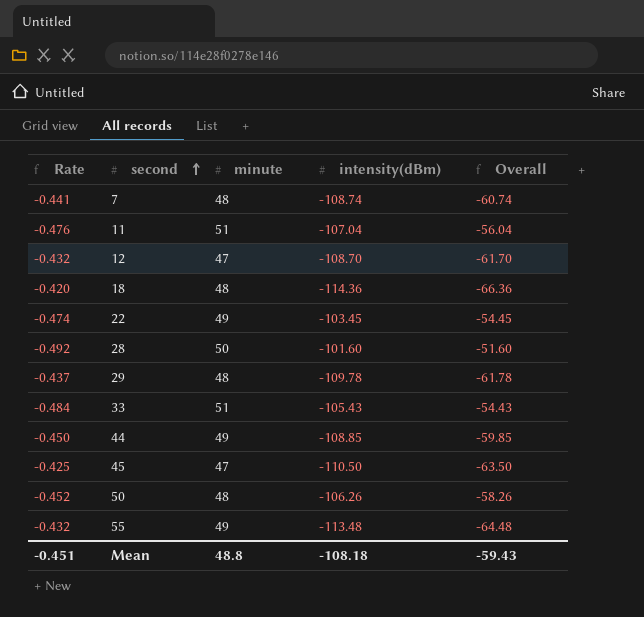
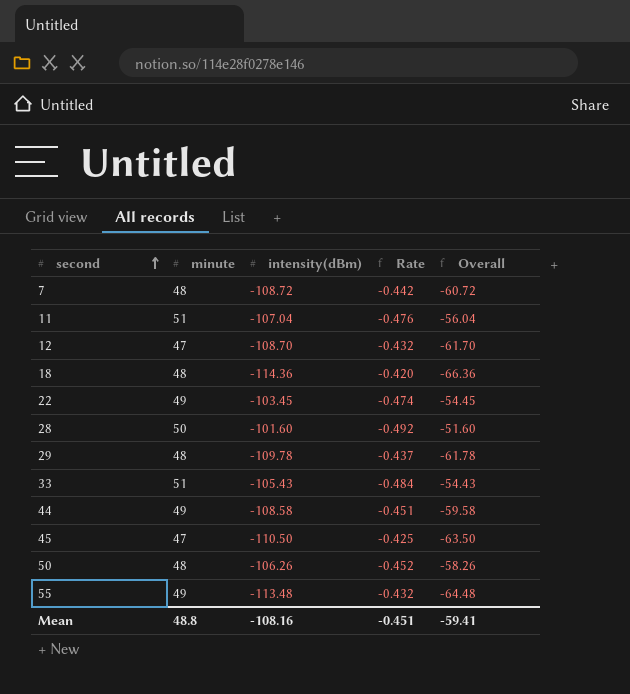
column Rate | position: 1 -> 4
7 | intensity(dBm): -108.74 -> -108.72
7 | Rate: -0.441 -> -0.442
7 | Overall: -60.74 -> -60.72
44 | intensity(dBm): -108.85 -> -108.58
44 | Rate: -0.450 -> -0.451
44 | Overall: -59.85 -> -59.58
Mean | intensity(dBm): -108.18 -> -108.16
Mean | Overall: -59.43 -> -59.41

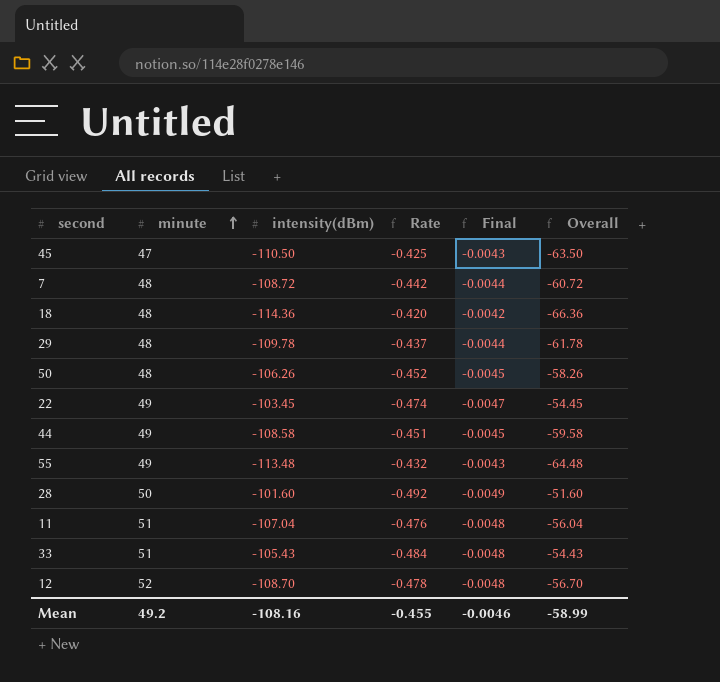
row order: second ascending -> minute ascending
column Final | formula: none -> [Rate] * 0.01
12 | minute: 47 -> 52
12 | Rate: -0.432 -> -0.478
12 | Overall: -61.70 -> -56.70
Mean | minute: 48.8 -> 49.2
Mean | Rate: -0.451 -> -0.455
Mean | Overall: -59.41 -> -58.99

